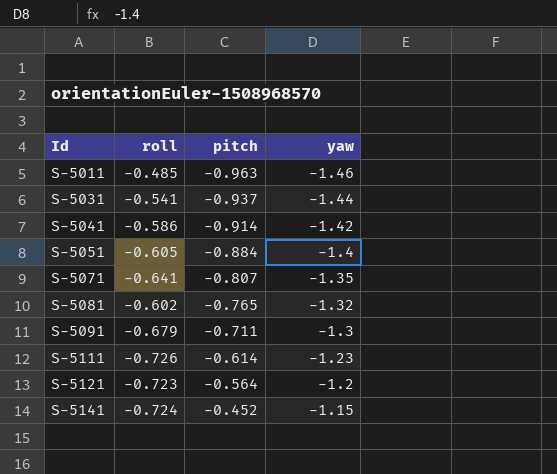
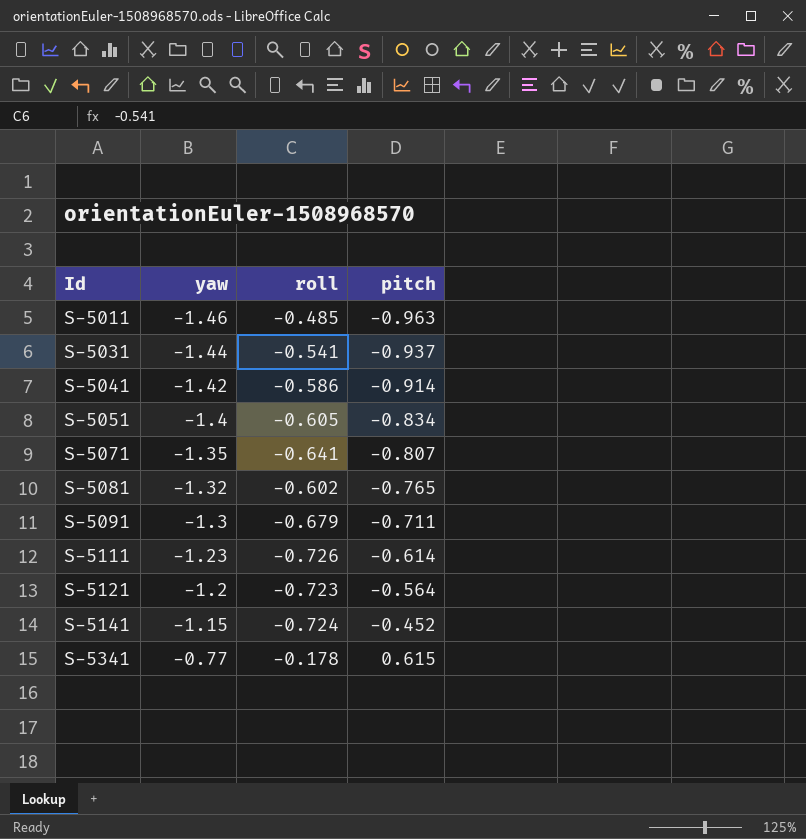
column yaw | position: 4 -> 2
S-5051 | pitch: -0.884 -> -0.834
row S-5341: none -> -0.77 | -0.178 | 0.615

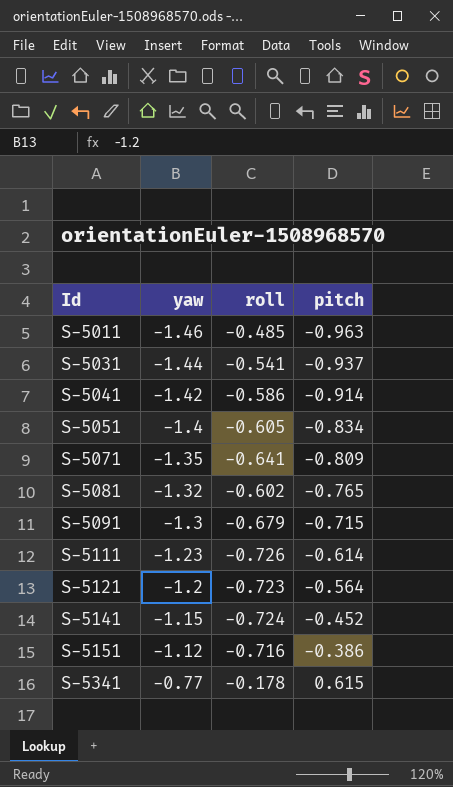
S-5071 | pitch: -0.807 -> -0.809
S-5091 | pitch: -0.711 -> -0.715
row S-5151: none -> -1.12 | -0.716 | -0.386

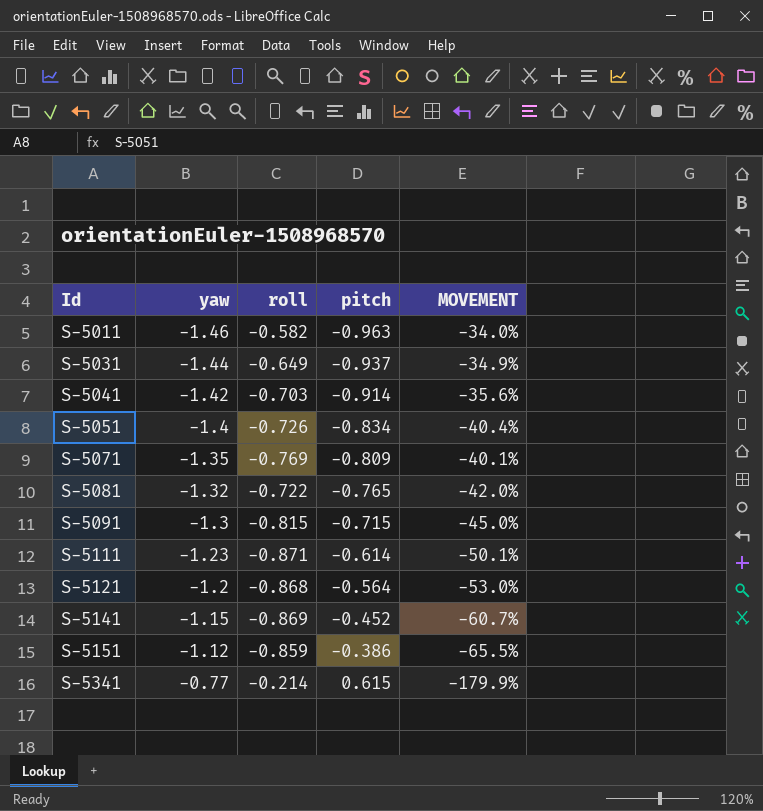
column MOVEMENT | formula: none -> ([pitch] - [yaw]) / [yaw]
S-5011 | roll: -0.485 -> -0.582
S-5031 | roll: -0.541 -> -0.649
S-5041 | roll: -0.586 -> -0.703
S-5051 | roll: -0.605 -> -0.726
S-5071 | roll: -0.641 -> -0.769
S-5081 | roll: -0.602 -> -0.722
S-5091 | roll: -0.679 -> -0.815
S-5111 | roll: -0.726 -> -0.871
S-5121 | roll: -0.723 -> -0.868
S-5141 | roll: -0.724 -> -0.869
S-5151 | roll: -0.716 -> -0.859
S-5341 | roll: -0.178 -> -0.214

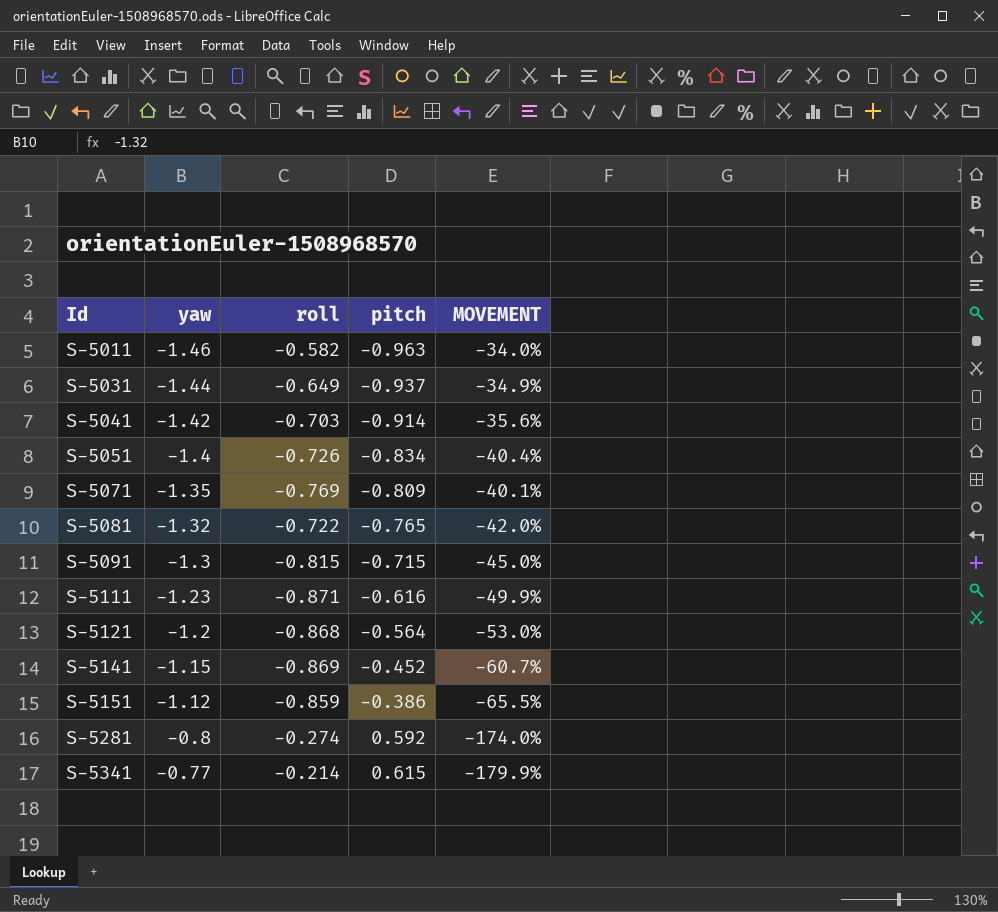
S-5111 | pitch: -0.614 -> -0.616
S-5111 | MOVEMENT: -50.1% -> -49.9%
row S-5281: none -> -0.8 | -0.274 | 0.592 | -174.0%

